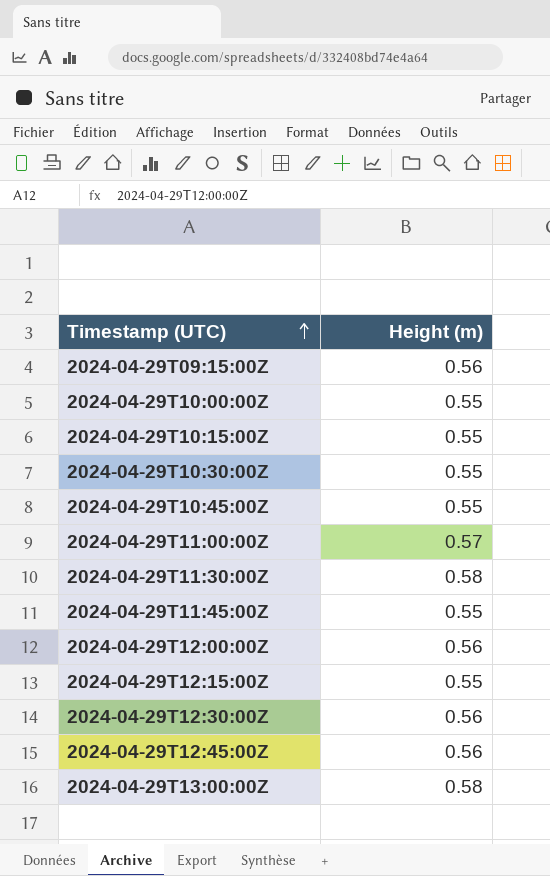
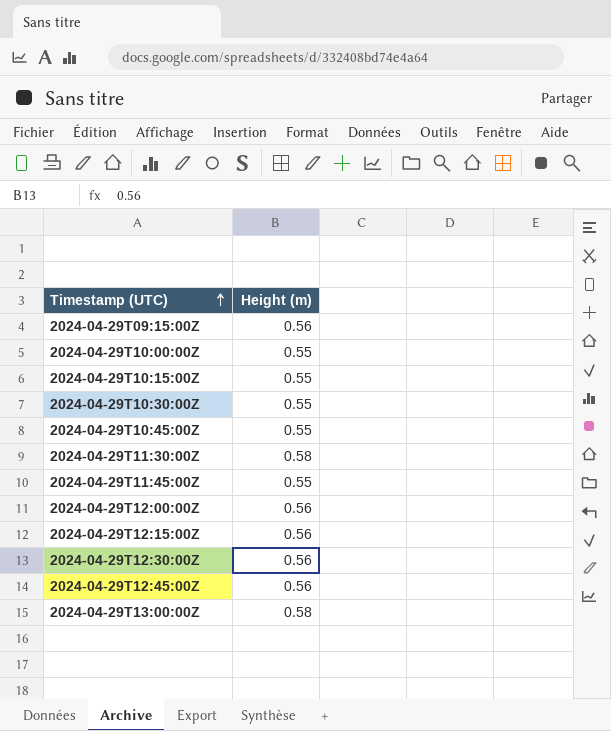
row 2024-04-29T11:00:00Z: 0.57 -> none
2024-04-29T12:15:00Z | Height (m): 0.55 -> 0.56

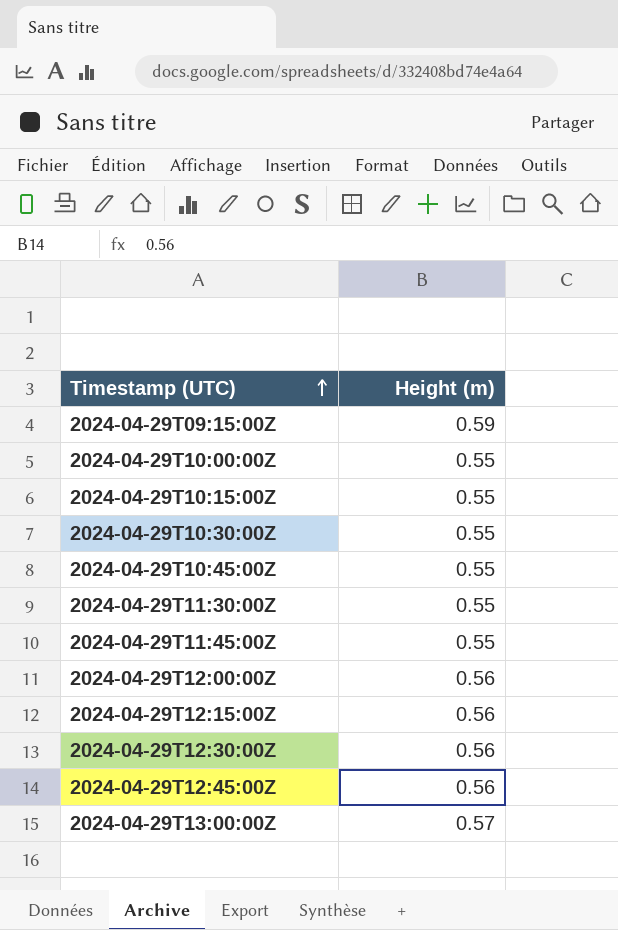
2024-04-29T09:15:00Z | Height (m): 0.56 -> 0.59
2024-04-29T11:30:00Z | Height (m): 0.58 -> 0.55
2024-04-29T13:00:00Z | Height (m): 0.58 -> 0.57

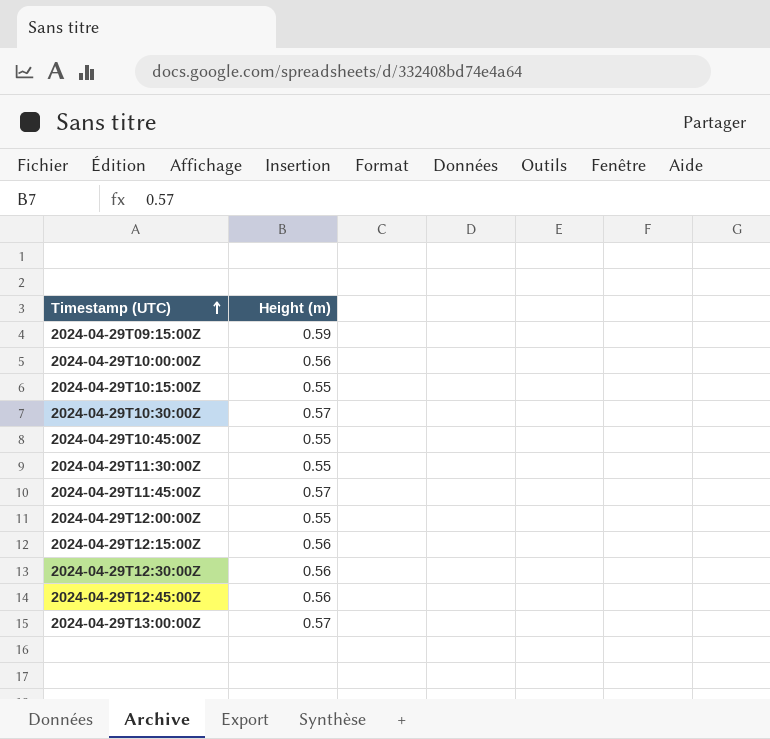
2024-04-29T10:00:00Z | Height (m): 0.55 -> 0.56
2024-04-29T10:30:00Z | Height (m): 0.55 -> 0.57
2024-04-29T11:45:00Z | Height (m): 0.55 -> 0.57
2024-04-29T12:00:00Z | Height (m): 0.56 -> 0.55

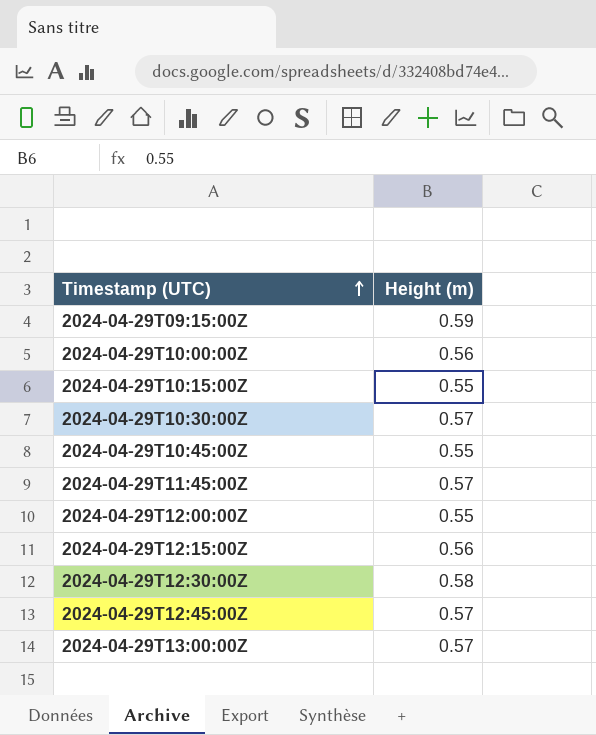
row 2024-04-29T11:30:00Z: 0.55 -> none
2024-04-29T12:30:00Z | Height (m): 0.56 -> 0.58
2024-04-29T12:45:00Z | Height (m): 0.56 -> 0.57

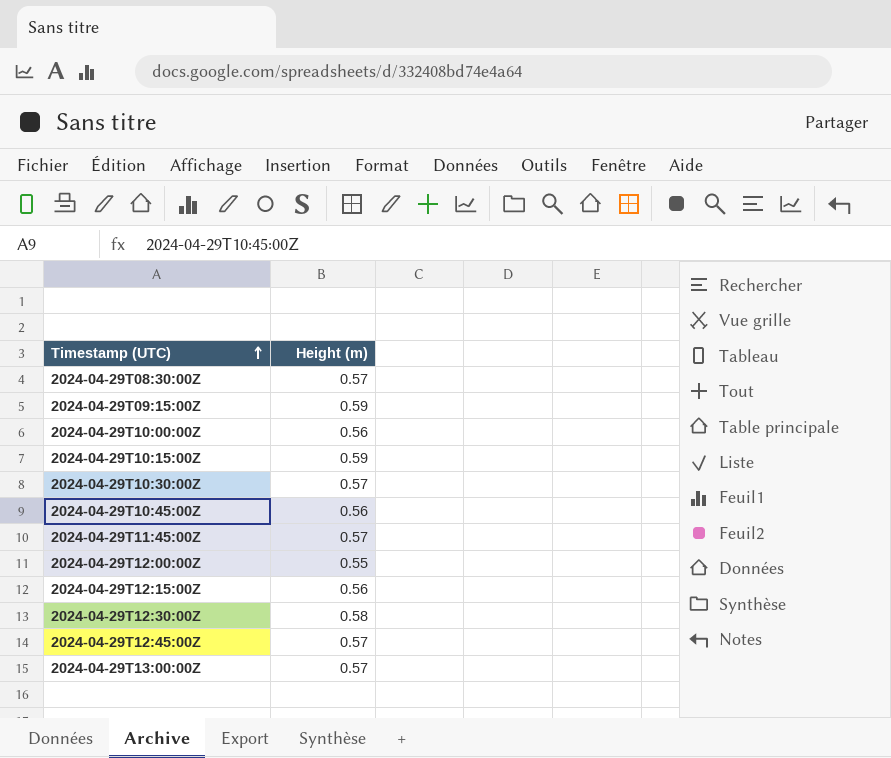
row 2024-04-29T08:30:00Z: none -> 0.57
2024-04-29T10:15:00Z | Height (m): 0.55 -> 0.59
2024-04-29T10:45:00Z | Height (m): 0.55 -> 0.56

